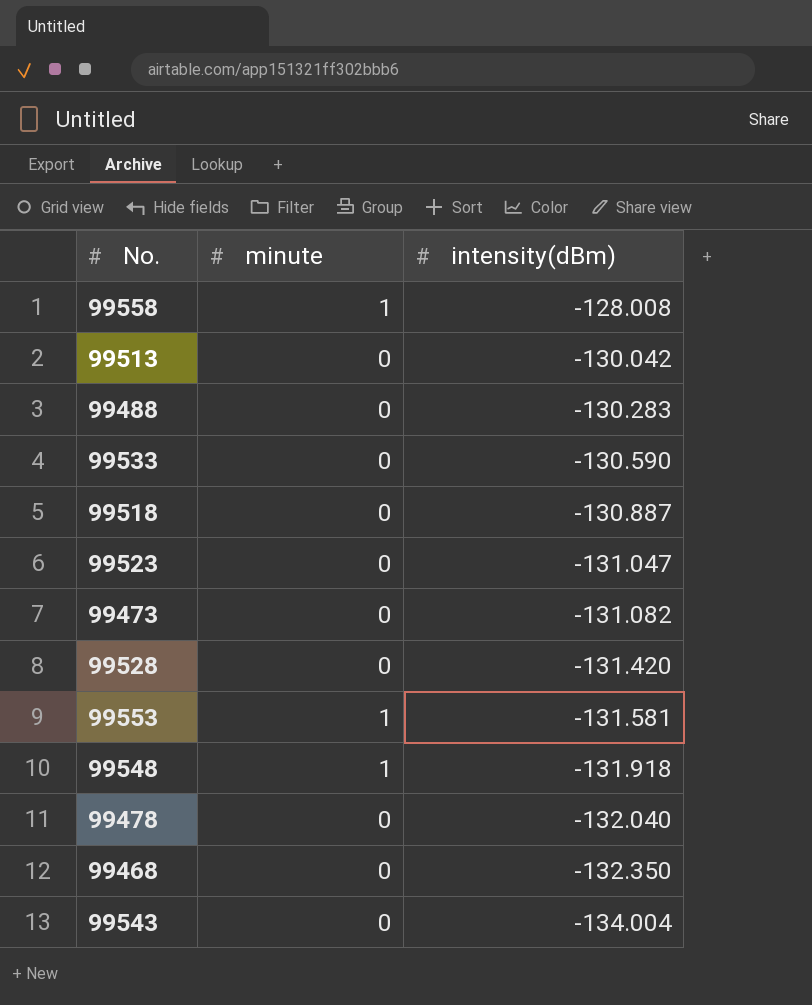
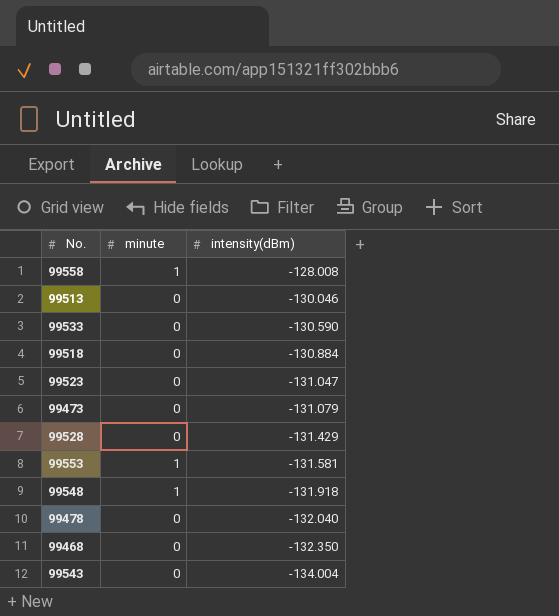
row 99488: 0 | -130.283 -> none
99513 | intensity(dBm): -130.042 -> -130.046
99518 | intensity(dBm): -130.887 -> -130.884
99473 | intensity(dBm): -131.082 -> -131.079
99528 | intensity(dBm): -131.420 -> -131.429

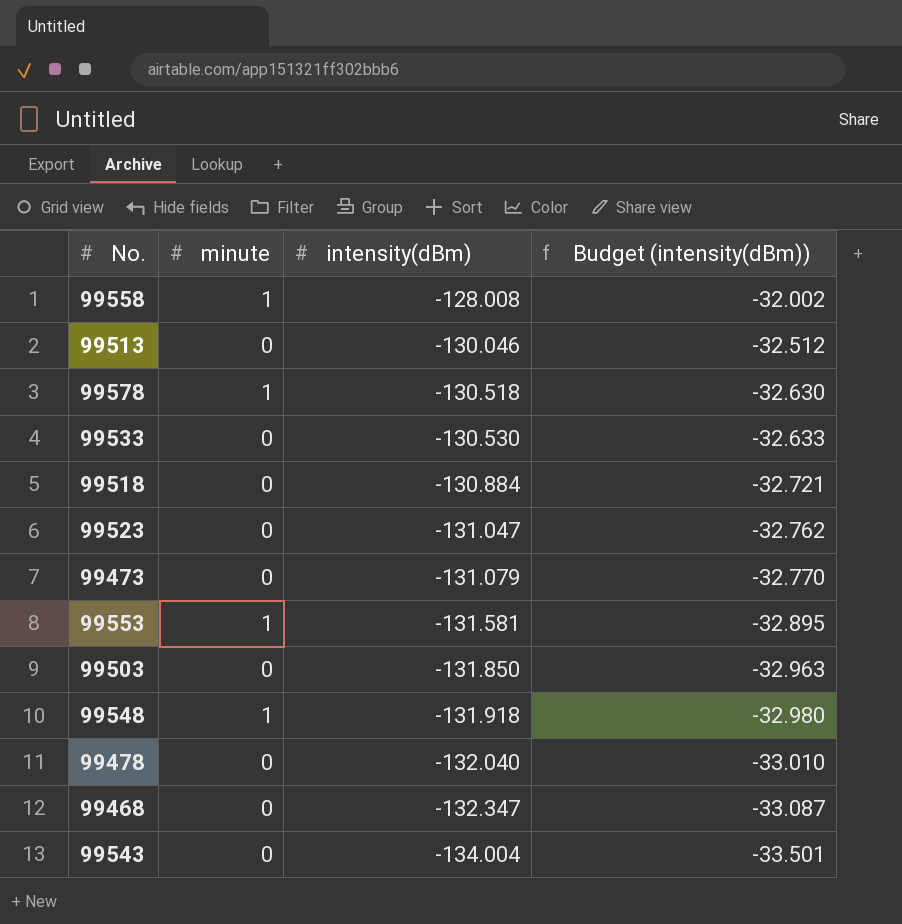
column Budget (intensity(dBm)) | formula: none -> [intensity(dBm)] * 0.25
row 99528: 0 | -131.429 -> none
row 99578: none -> 1 | -130.518 | -32.630
99533 | intensity(dBm): -130.590 -> -130.530
row 99503: none -> 0 | -131.850 | -32.963
99468 | intensity(dBm): -132.350 -> -132.347

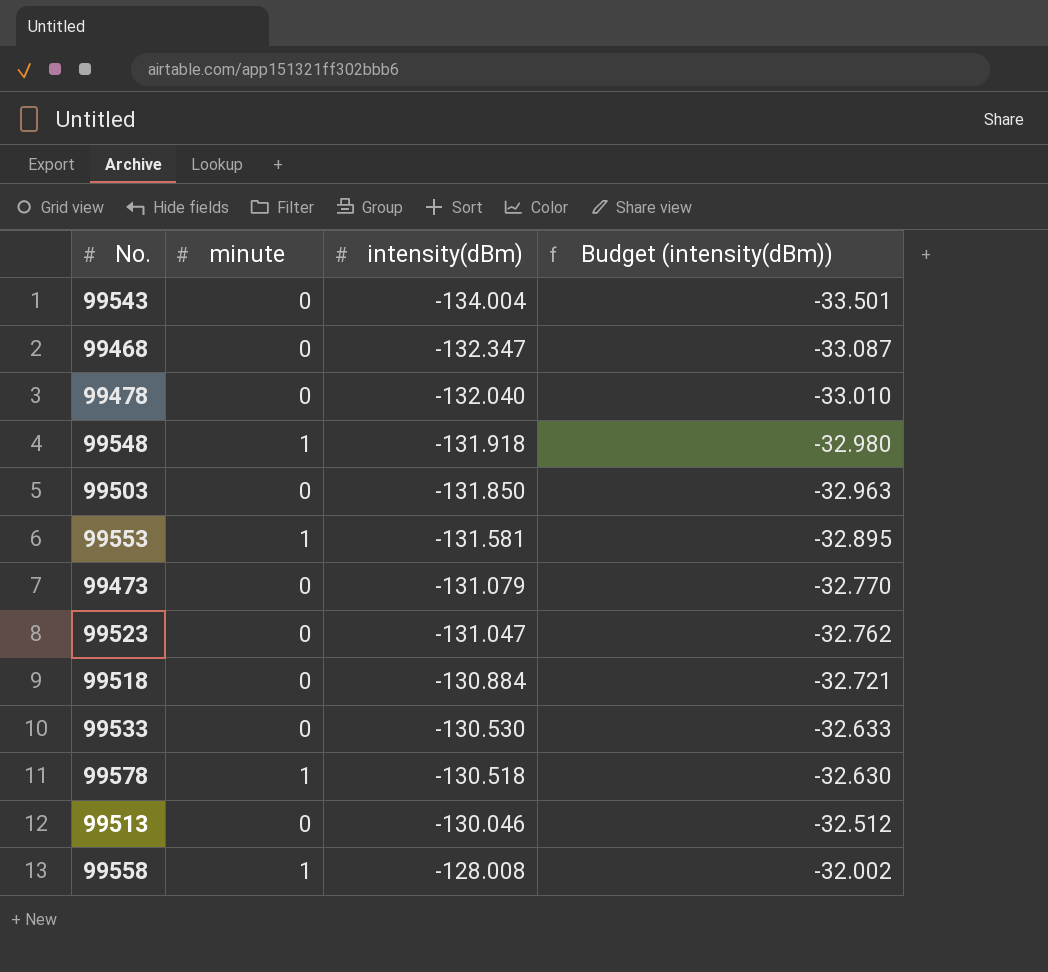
row order: intensity(dBm) descending -> intensity(dBm) ascending

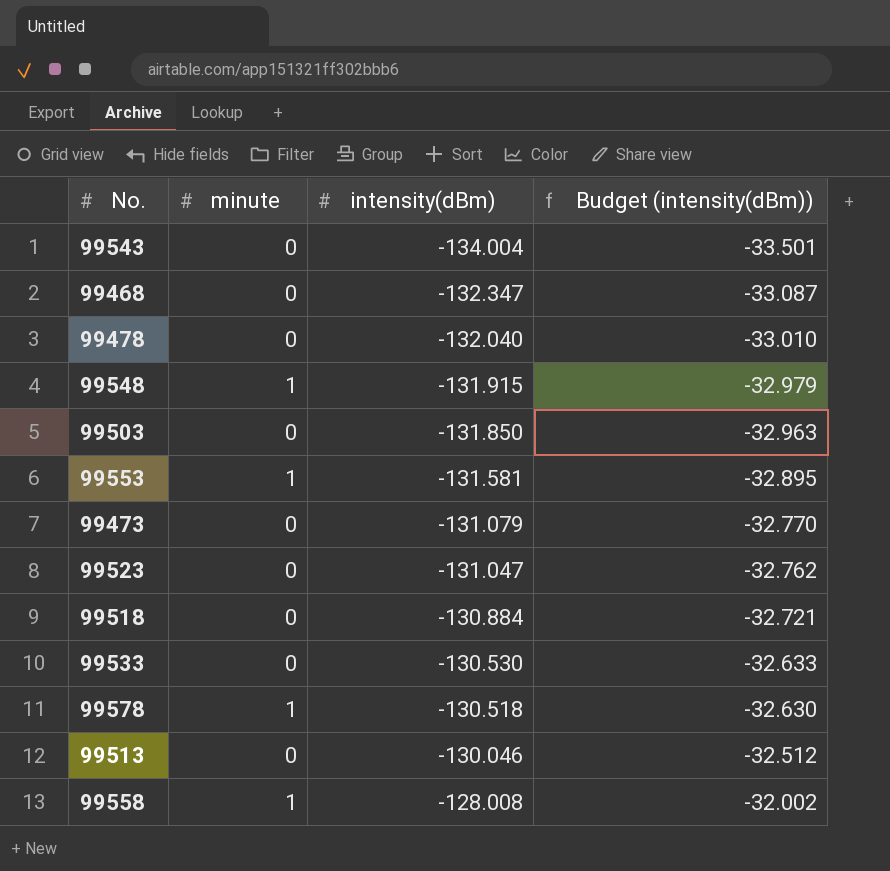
99548 | intensity(dBm): -131.918 -> -131.915
99548 | Budget (intensity(dBm)): -32.980 -> -32.979

